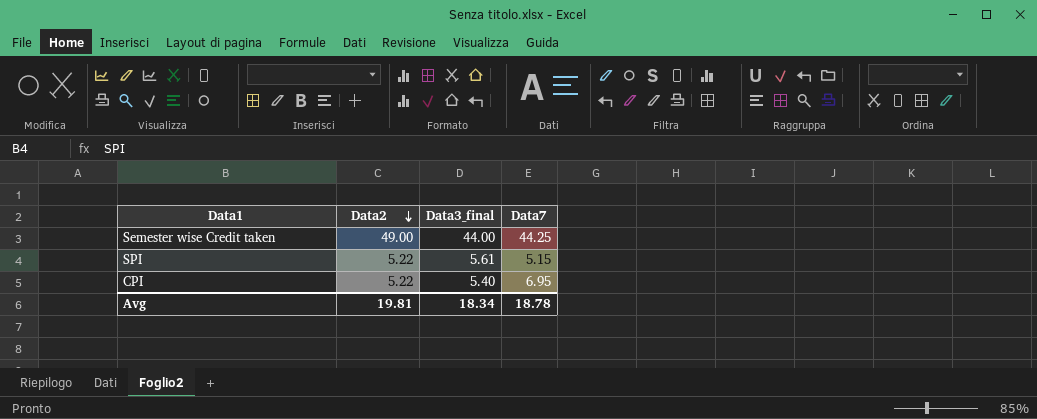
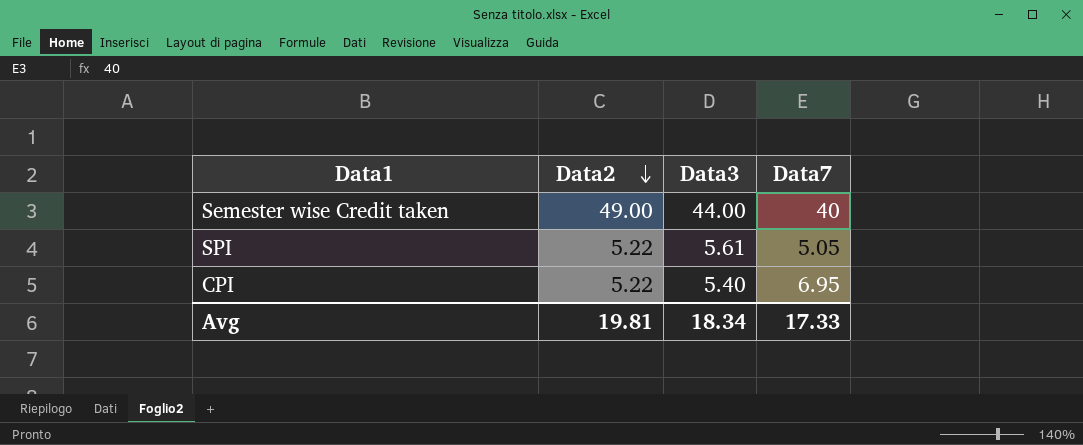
column name: Data3_final -> Data3
Semester wise Credit taken | Data7: 44.25 -> 40
SPI | Data7: 5.15 -> 5.05
Avg | Data7: 18.78 -> 17.33

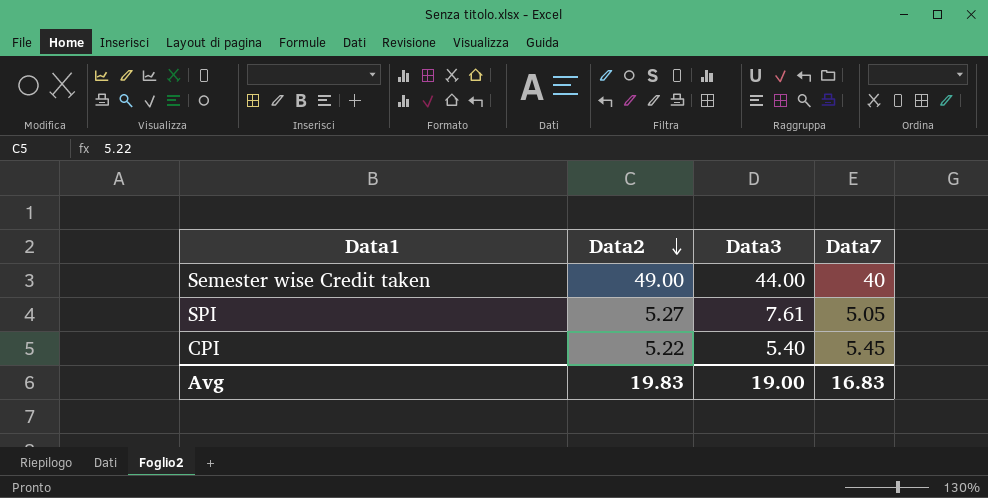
SPI | Data2: 5.22 -> 5.27
SPI | Data3: 5.61 -> 7.61
CPI | Data7: 6.95 -> 5.45
Avg | Data2: 19.81 -> 19.83
Avg | Data3: 18.34 -> 19.00
Avg | Data7: 17.33 -> 16.83

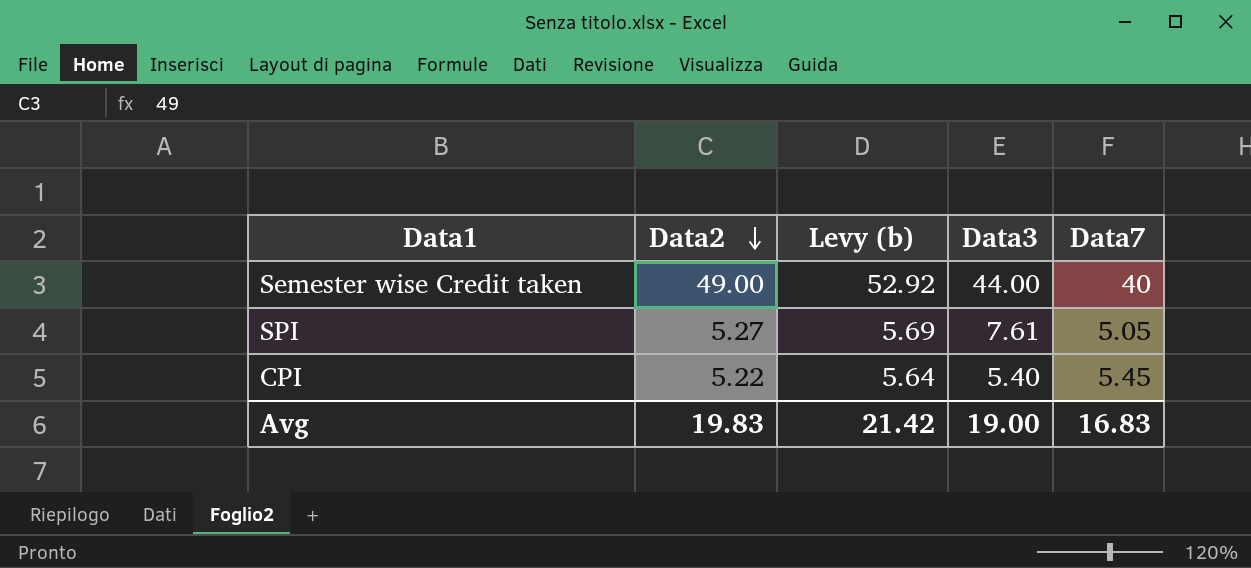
column Levy (b) | formula: none -> [Data2] * 1.08

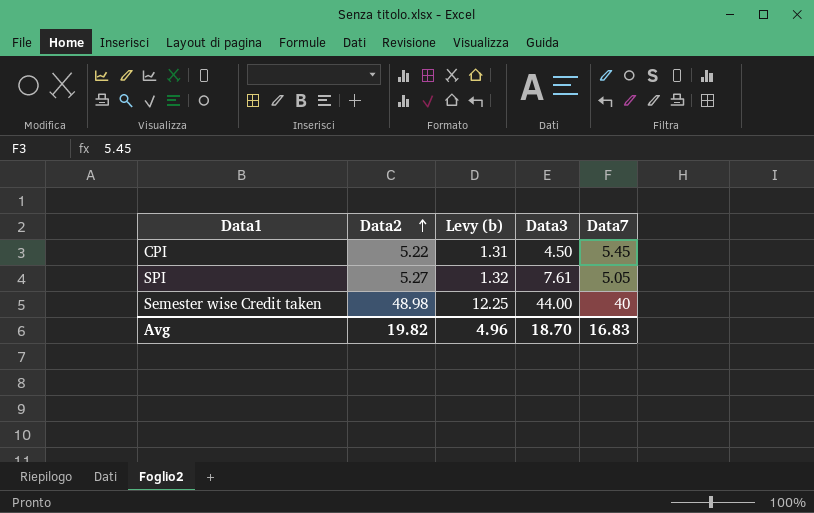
row order: Data2 descending -> Data2 ascending
column Levy (b) | formula: [Data2] * 1.08 -> [Data2] * 0.25
CPI | Data3: 5.40 -> 4.50
Semester wise Credit taken | Data2: 49.00 -> 48.98
Avg | Data2: 19.83 -> 19.82
Avg | Levy (b): 21.42 -> 4.96
Avg | Data3: 19.00 -> 18.70

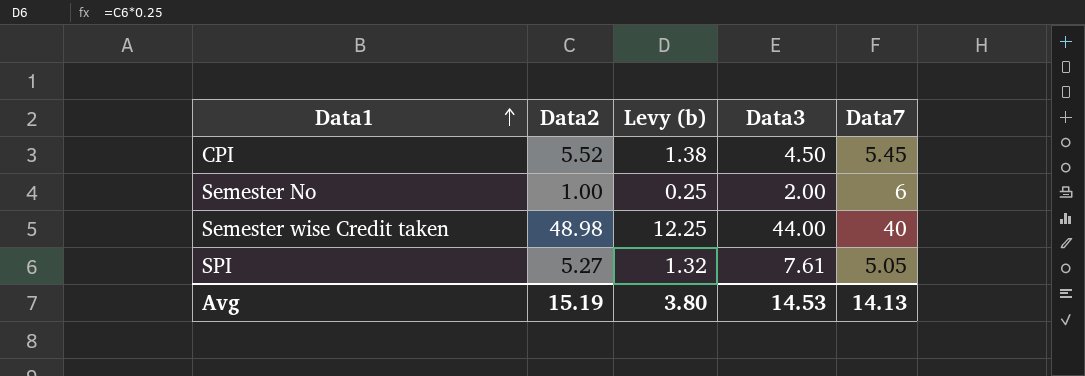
row order: Data2 ascending -> Data1 ascending
CPI | Data2: 5.22 -> 5.52
CPI | Levy (b): 1.31 -> 1.38
row Semester No: none -> 1.00 | 0.25 | 2.00 | 6
Avg | Data2: 19.82 -> 15.19
Avg | Levy (b): 4.96 -> 3.80
Avg | Data3: 18.70 -> 14.53
Avg | Data7: 16.83 -> 14.13

